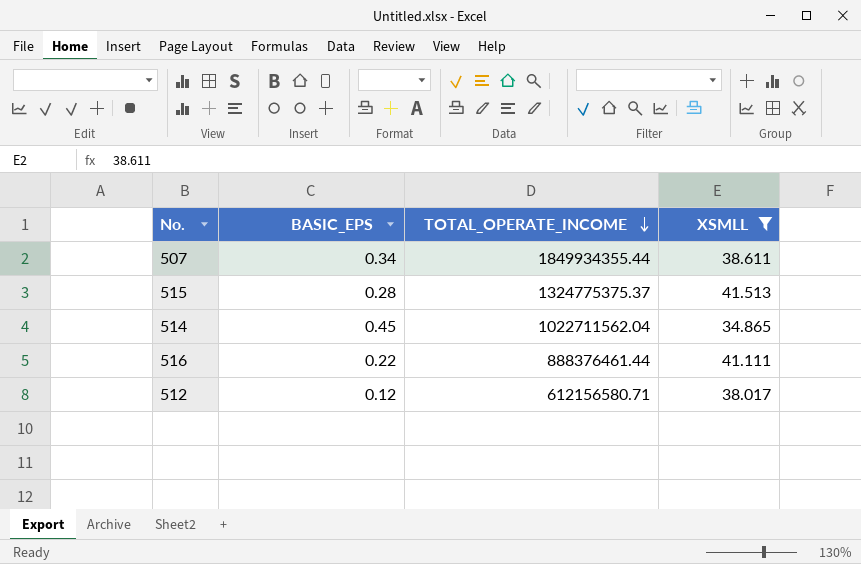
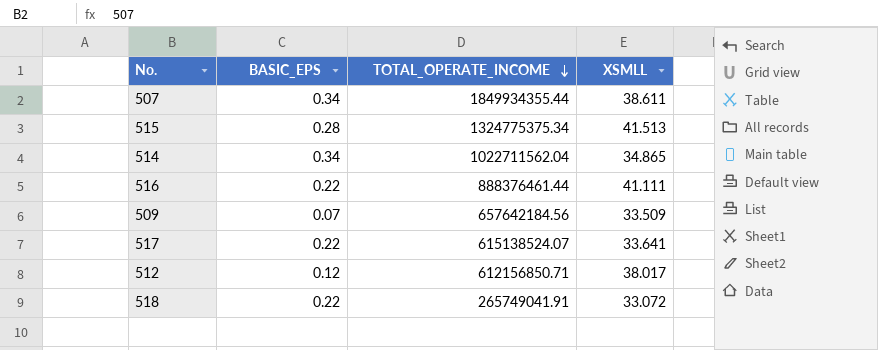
filter: XSMLL >= 34.865 -> none
515 | TOTAL_OPERATE_INCOME: 1324775375.37 -> 1324775375.34
514 | BASIC_EPS: 0.45 -> 0.34
512 | TOTAL_OPERATE_INCOME: 612156580.71 -> 612156850.71

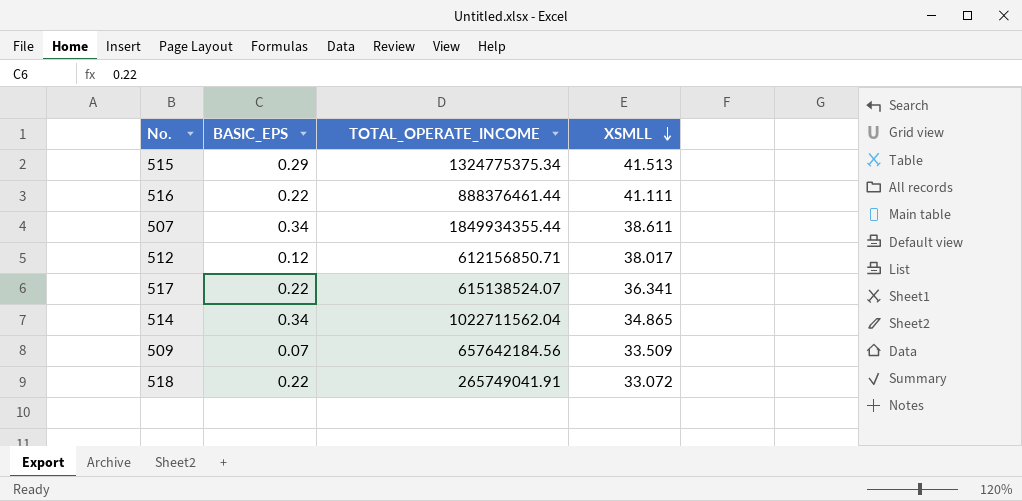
row order: TOTAL_OPERATE_INCOME descending -> XSMLL descending
515 | BASIC_EPS: 0.28 -> 0.29
517 | XSMLL: 33.641 -> 36.341

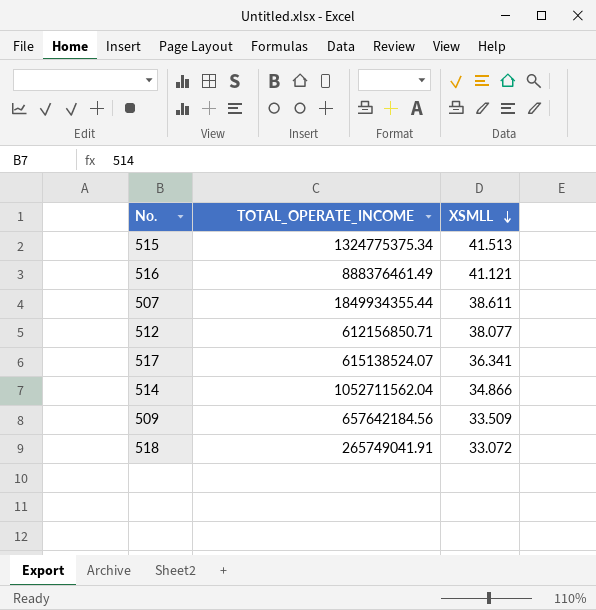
column BASIC_EPS | position: 2 -> none
516 | TOTAL_OPERATE_INCOME: 888376461.44 -> 888376461.49
516 | XSMLL: 41.111 -> 41.121
512 | XSMLL: 38.017 -> 38.077
514 | TOTAL_OPERATE_INCOME: 1022711562.04 -> 1052711562.04
514 | XSMLL: 34.865 -> 34.866

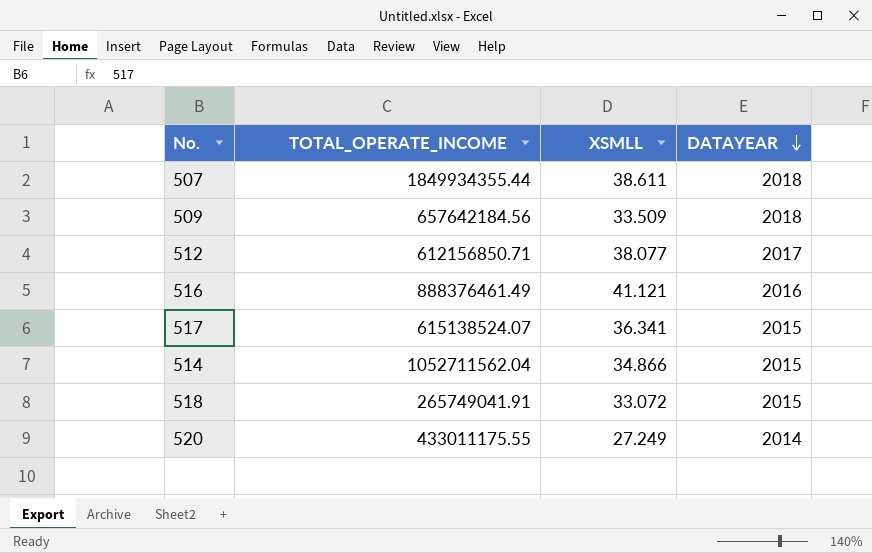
row order: XSMLL descending -> DATAYEAR descending
column DATAYEAR | position: none -> 4
row 515: 1324775375.34 | 41.513 -> none
row 520: none -> 433011175.55 | 27.249 | 2014

